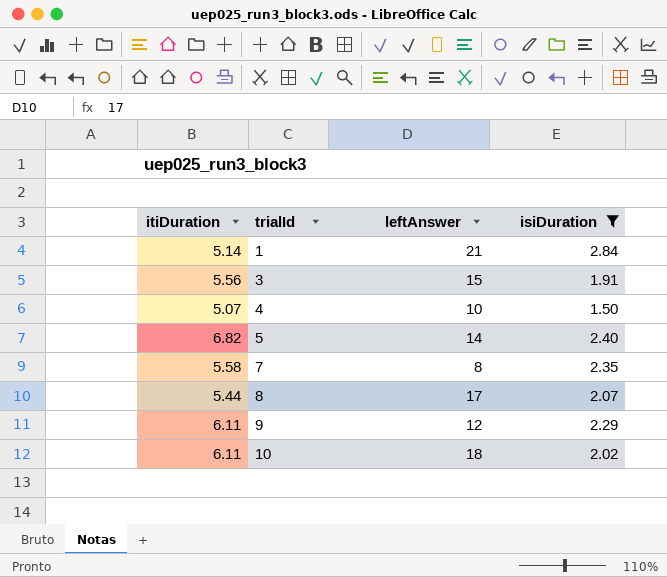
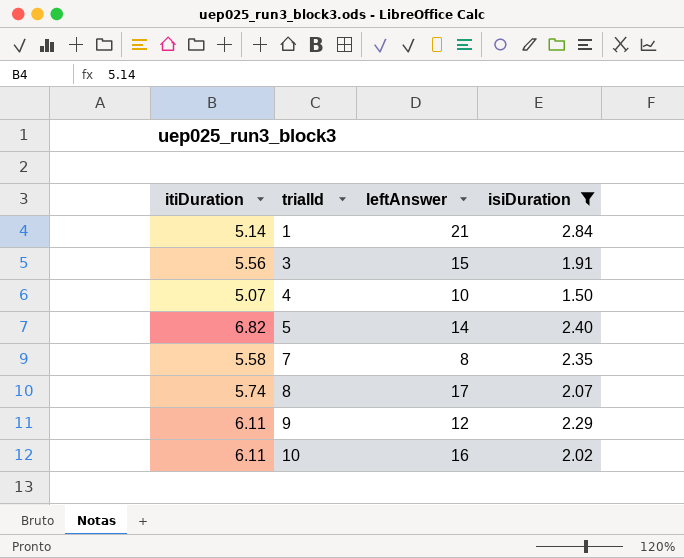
8 | itiDuration: 5.44 -> 5.74
10 | leftAnswer: 18 -> 16

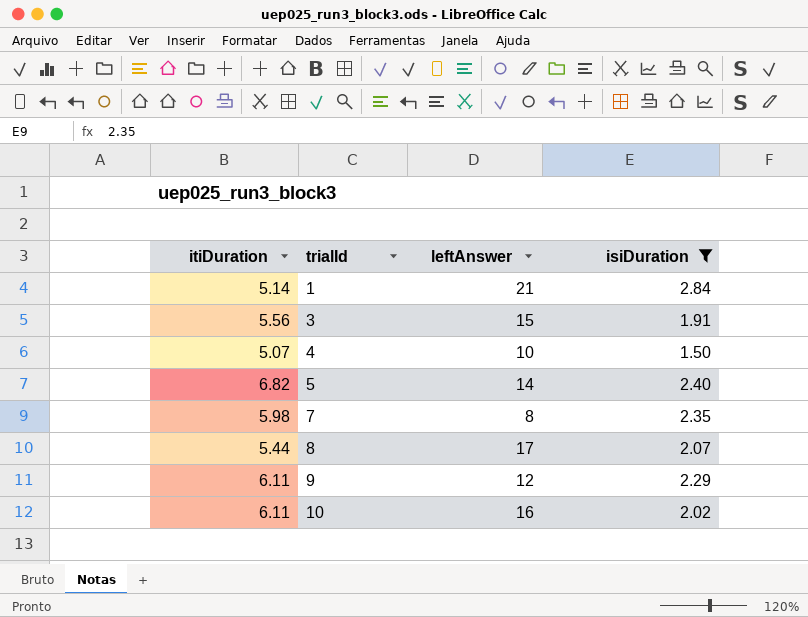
7 | itiDuration: 5.58 -> 5.98
8 | itiDuration: 5.74 -> 5.44

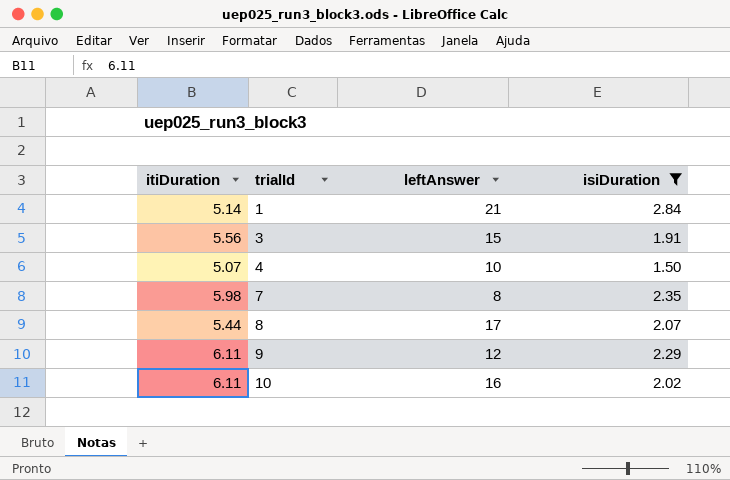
row 5: 6.82 | 14 | 2.40 -> none

